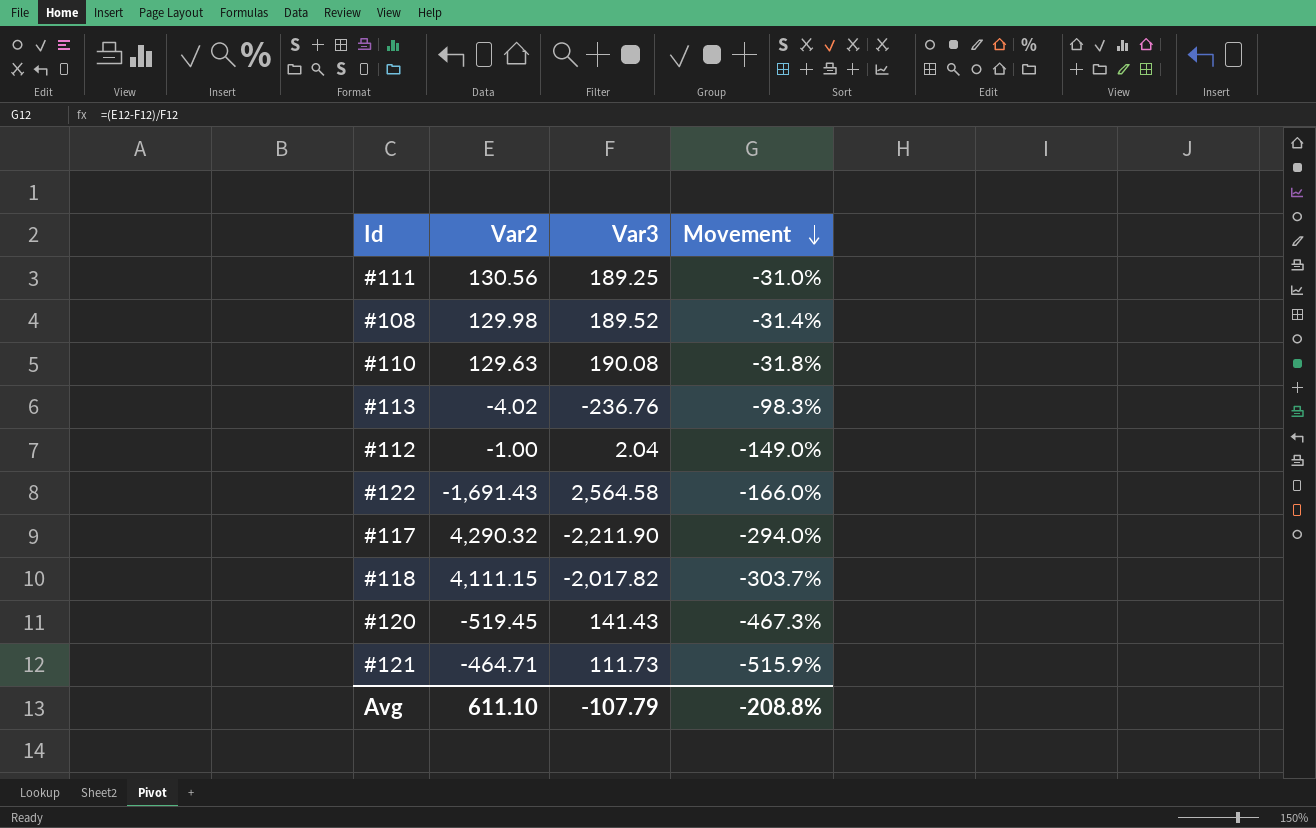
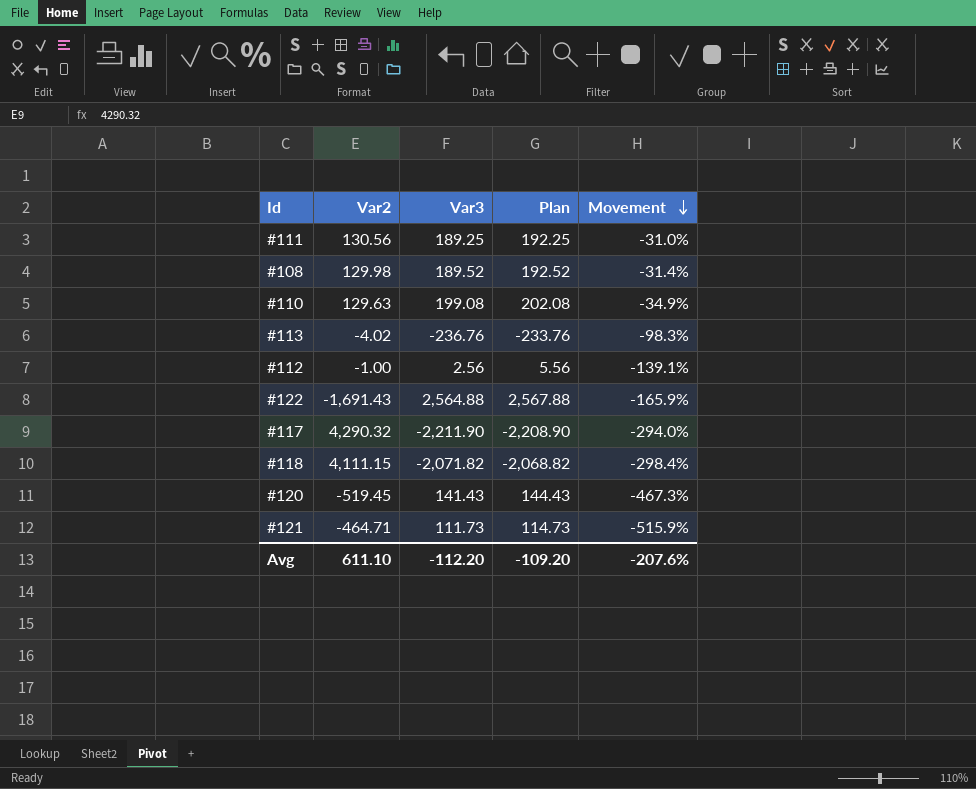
column Plan | formula: none -> [Var3] + 3
#110 | Var3: 190.08 -> 199.08
#110 | Movement: -31.8% -> -34.9%
#112 | Var3: 2.04 -> 2.56
#112 | Movement: -149.0% -> -139.1%
#122 | Var3: 2,564.58 -> 2,564.88
#122 | Movement: -166.0% -> -165.9%
#118 | Var3: -2,017.82 -> -2,071.82
#118 | Movement: -303.7% -> -298.4%
Avg | Var3: -107.79 -> -112.20
Avg | Movement: -208.8% -> -207.6%

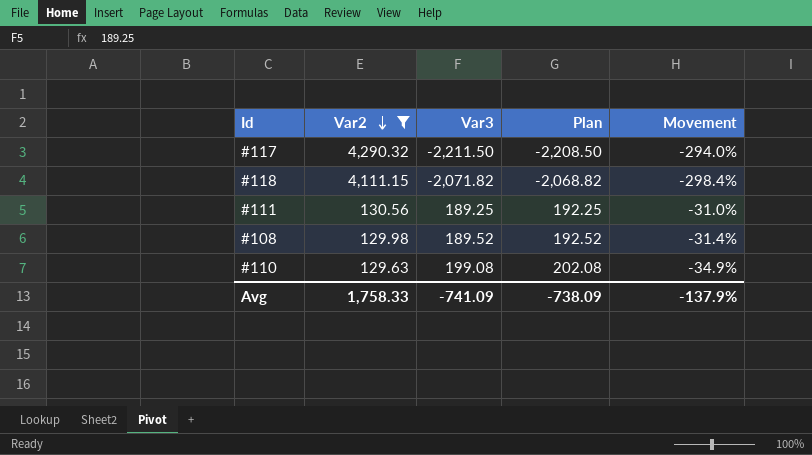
filter: none -> Var2 >= 129.63
row order: Movement descending -> Var2 descending
#117 | Var3: -2,211.90 -> -2,211.50
#117 | Plan: -2,208.90 -> -2,208.50
Avg | Var2: 611.10 -> 1,758.33
Avg | Var3: -112.20 -> -741.09
Avg | Plan: -109.20 -> -738.09
Avg | Movement: -207.6% -> -137.9%

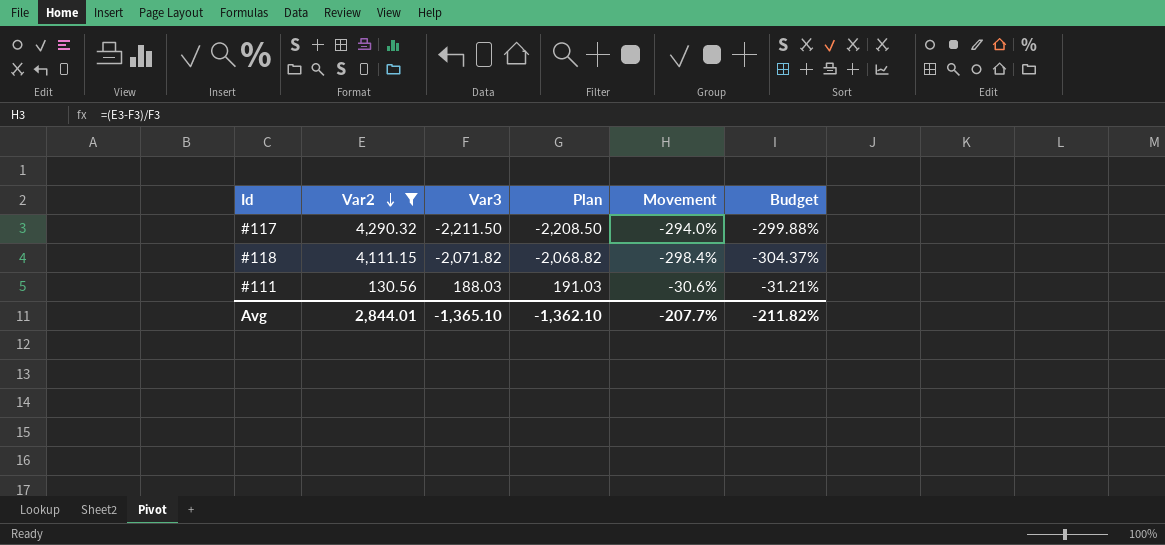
column Budget | formula: none -> [Movement] * 1.02
row #108: 129.98 | 189.52 | 192.52 | -31.4% -> none
row #110: 129.63 | 199.08 | 202.08 | -34.9% -> none
#111 | Var3: 189.25 -> 188.03
#111 | Plan: 192.25 -> 191.03
#111 | Movement: -31.0% -> -30.6%
Avg | Var2: 1,758.33 -> 2,844.01
Avg | Var3: -741.09 -> -1,365.10
Avg | Plan: -738.09 -> -1,362.10
Avg | Movement: -137.9% -> -207.7%

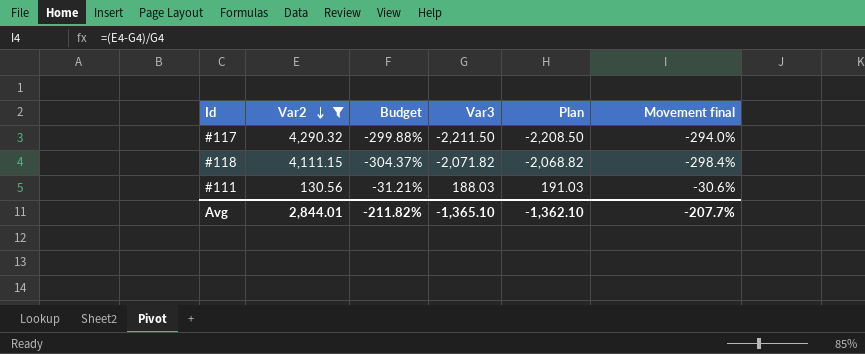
column Budget | position: 6 -> 3
column name: Movement -> Movement final

